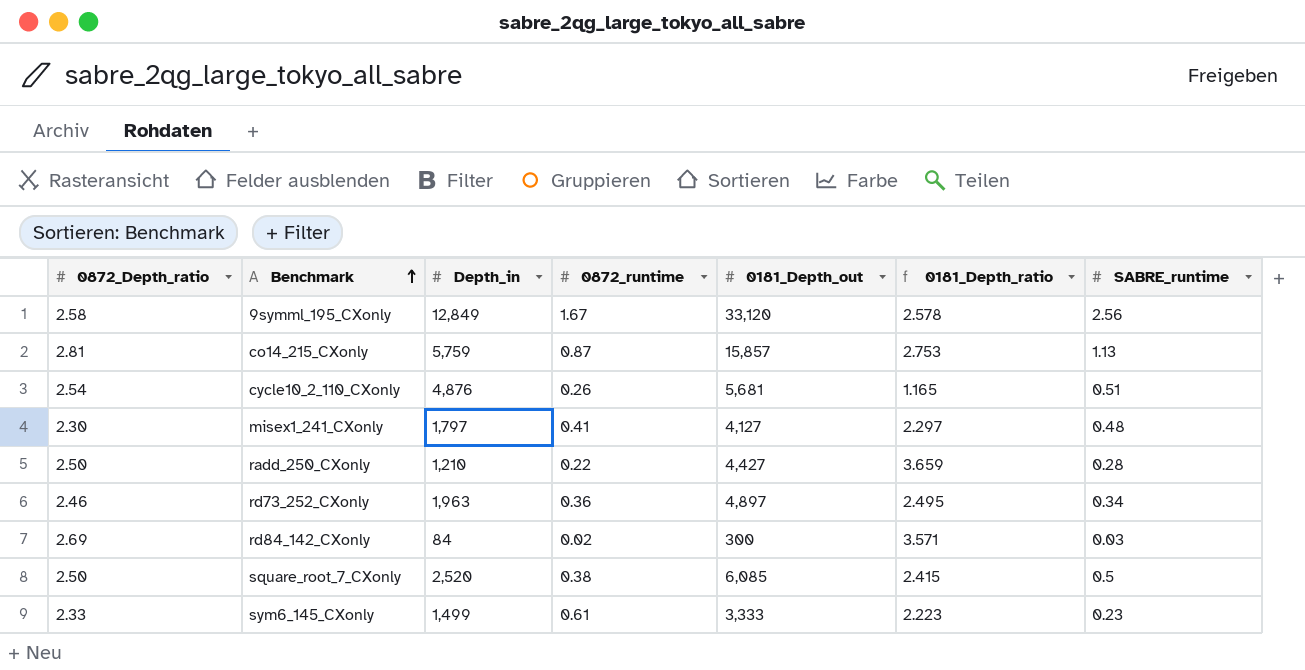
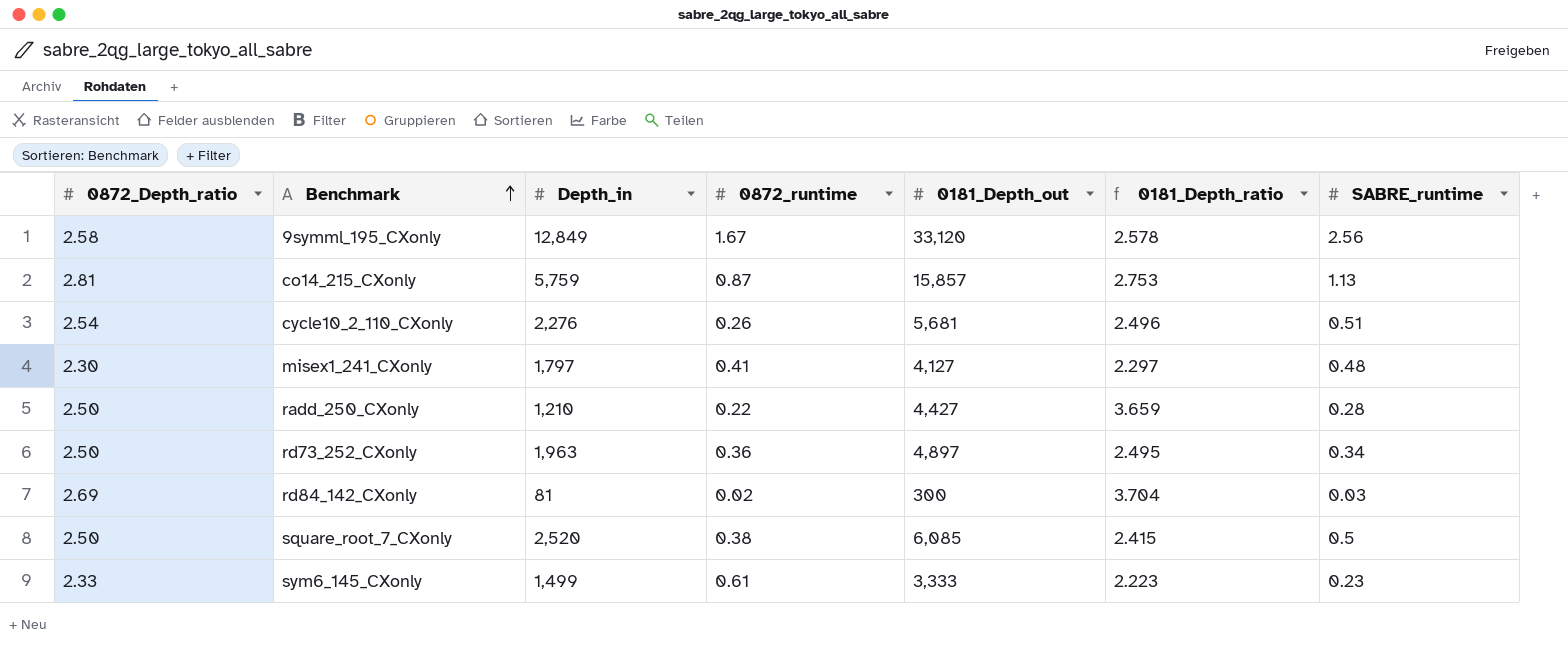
cycle10_2_110_CXonly | Depth_in: 4,876 -> 2,276
cycle10_2_110_CXonly | 0181_Depth_ratio: 1.165 -> 2.496
rd73_252_CXonly | 0872_Depth_ratio: 2.46 -> 2.50
rd84_142_CXonly | Depth_in: 84 -> 81
rd84_142_CXonly | 0181_Depth_ratio: 3.571 -> 3.704

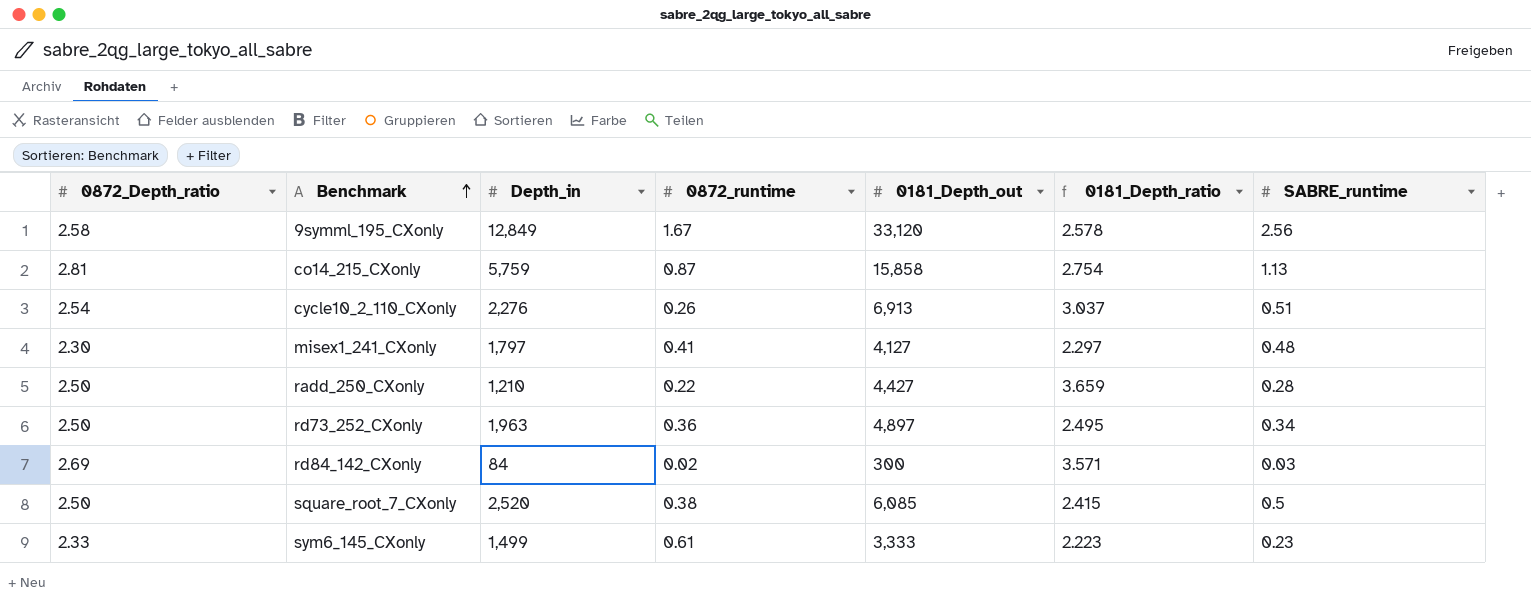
co14_215_CXonly | 0181_Depth_out: 15,857 -> 15,858
co14_215_CXonly | 0181_Depth_ratio: 2.753 -> 2.754
cycle10_2_110_CXonly | 0181_Depth_out: 5,681 -> 6,913
cycle10_2_110_CXonly | 0181_Depth_ratio: 2.496 -> 3.037
rd84_142_CXonly | Depth_in: 81 -> 84
rd84_142_CXonly | 0181_Depth_ratio: 3.704 -> 3.571

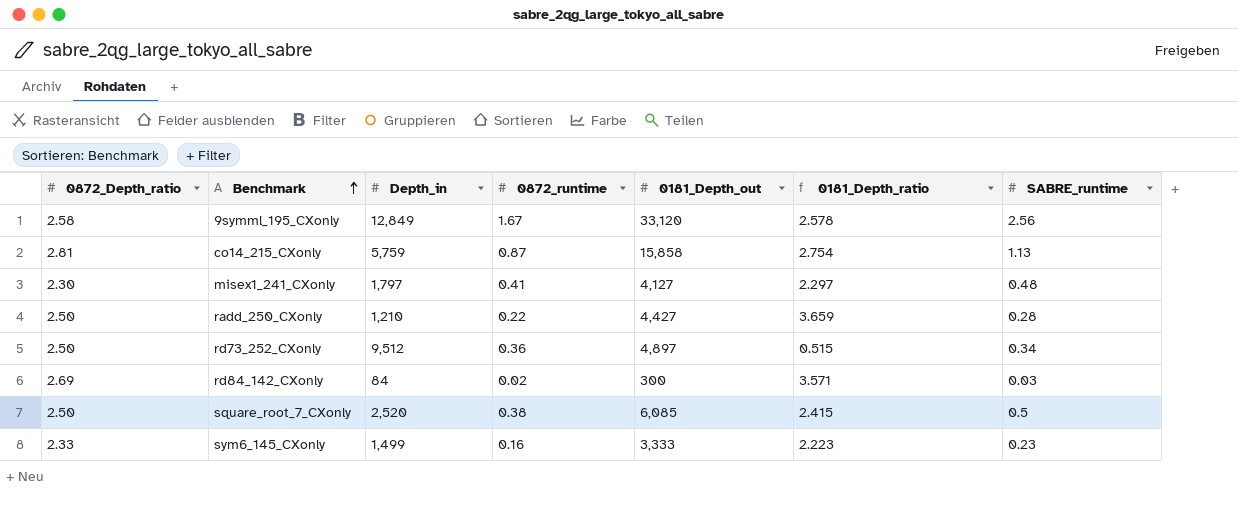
row cycle10_2_110_CXonly: 2.54 | 2,276 | 0.26 | 6,913 | 3.037 | 0.51 -> none
rd73_252_CXonly | Depth_in: 1,963 -> 9,512
rd73_252_CXonly | 0181_Depth_ratio: 2.495 -> 0.515
sym6_145_CXonly | 0872_runtime: 0.61 -> 0.16

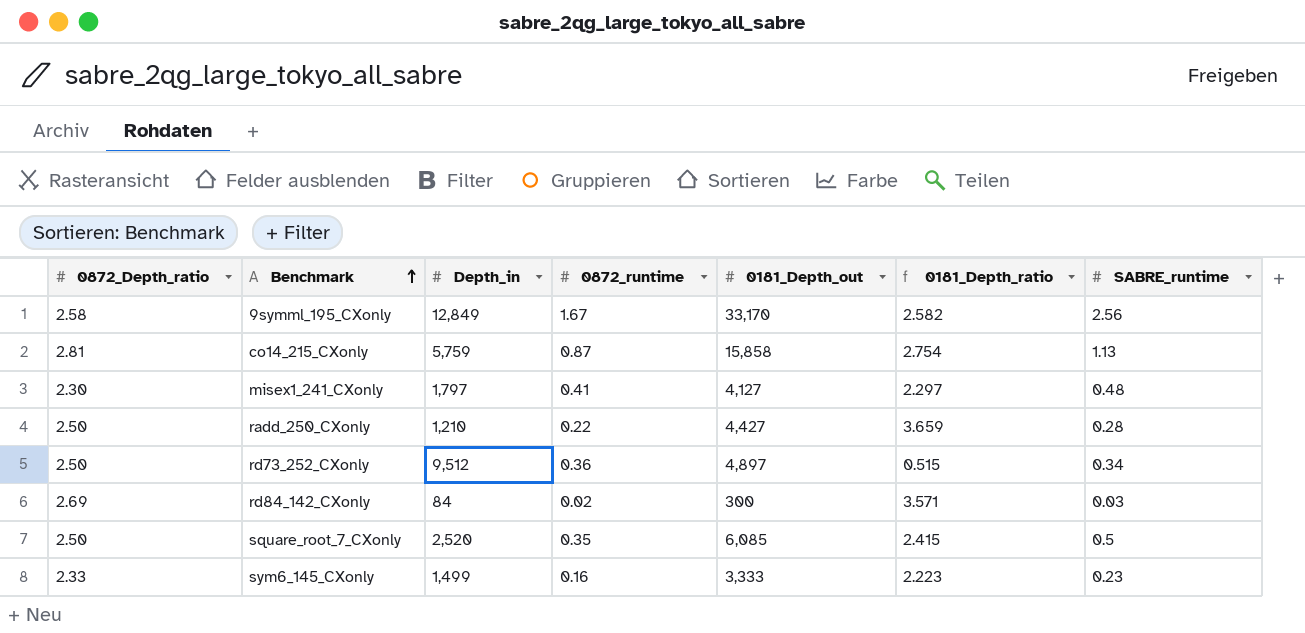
9symml_195_CXonly | 0181_Depth_out: 33,120 -> 33,170
9symml_195_CXonly | 0181_Depth_ratio: 2.578 -> 2.582
square_root_7_CXonly | 0872_runtime: 0.38 -> 0.35

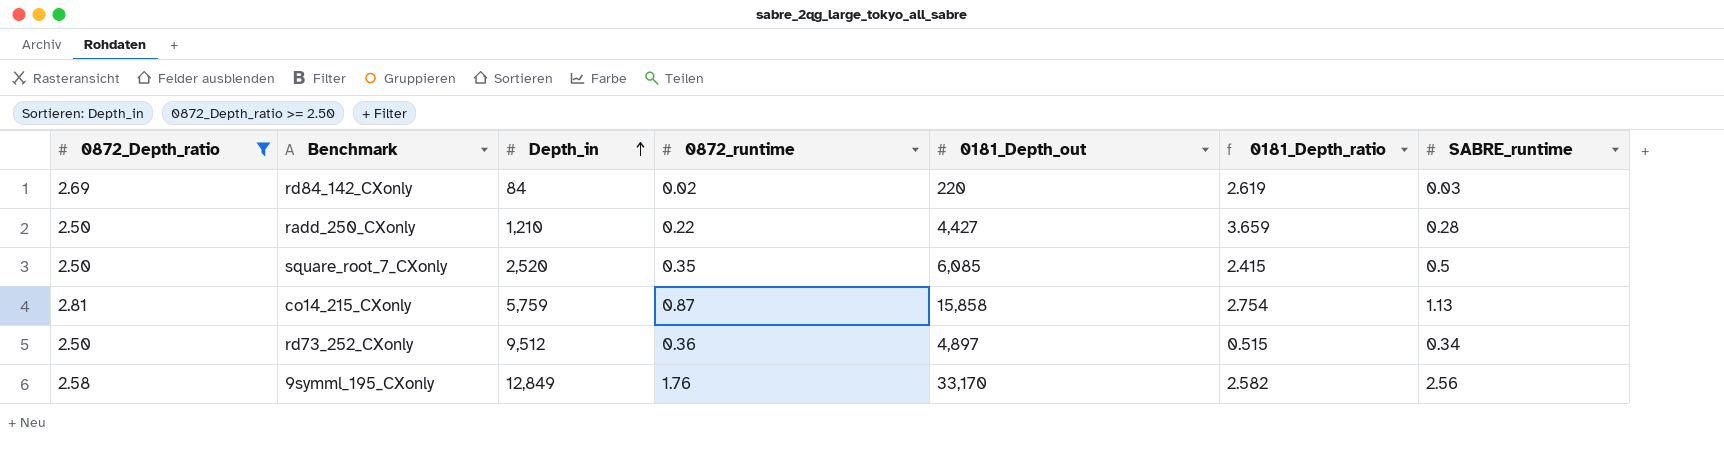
filter: none -> 0872_Depth_ratio >= 2.50
row order: Benchmark ascending -> Depth_in ascending
rd84_142_CXonly | 0181_Depth_out: 300 -> 220
rd84_142_CXonly | 0181_Depth_ratio: 3.571 -> 2.619
9symml_195_CXonly | 0872_runtime: 1.67 -> 1.76

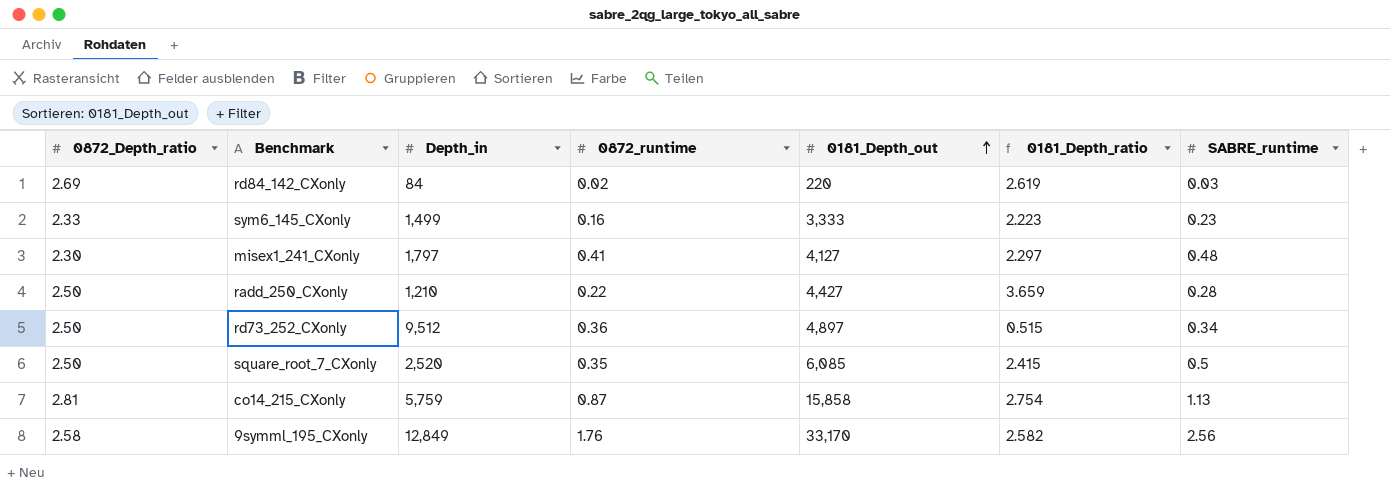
filter: 0872_Depth_ratio >= 2.50 -> none
row order: Depth_in ascending -> 0181_Depth_out ascending

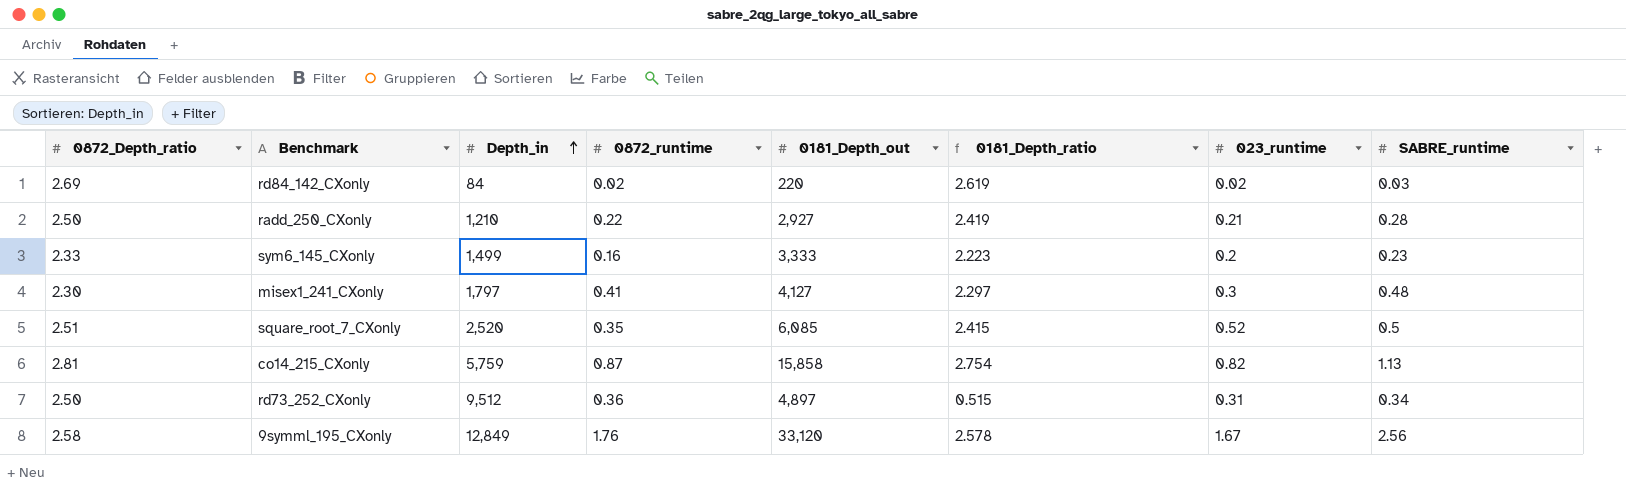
row order: 0181_Depth_out ascending -> Depth_in ascending
column 023_runtime | position: none -> 7
radd_250_CXonly | 0181_Depth_out: 4,427 -> 2,927
radd_250_CXonly | 0181_Depth_ratio: 3.659 -> 2.419
square_root_7_CXonly | 0872_Depth_ratio: 2.50 -> 2.51
9symml_195_CXonly | 0181_Depth_out: 33,170 -> 33,120
9symml_195_CXonly | 0181_Depth_ratio: 2.582 -> 2.578

